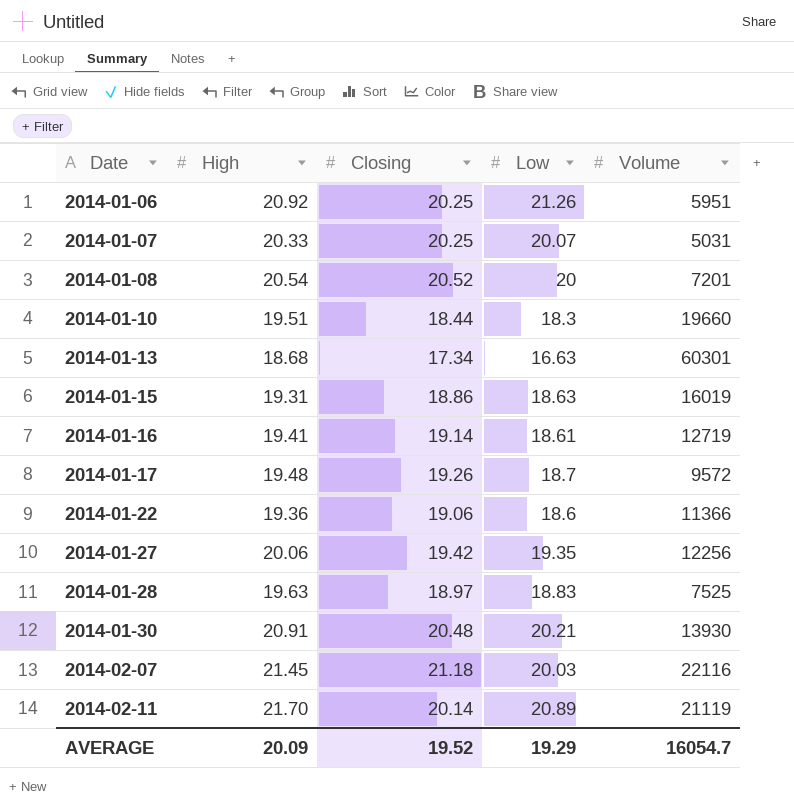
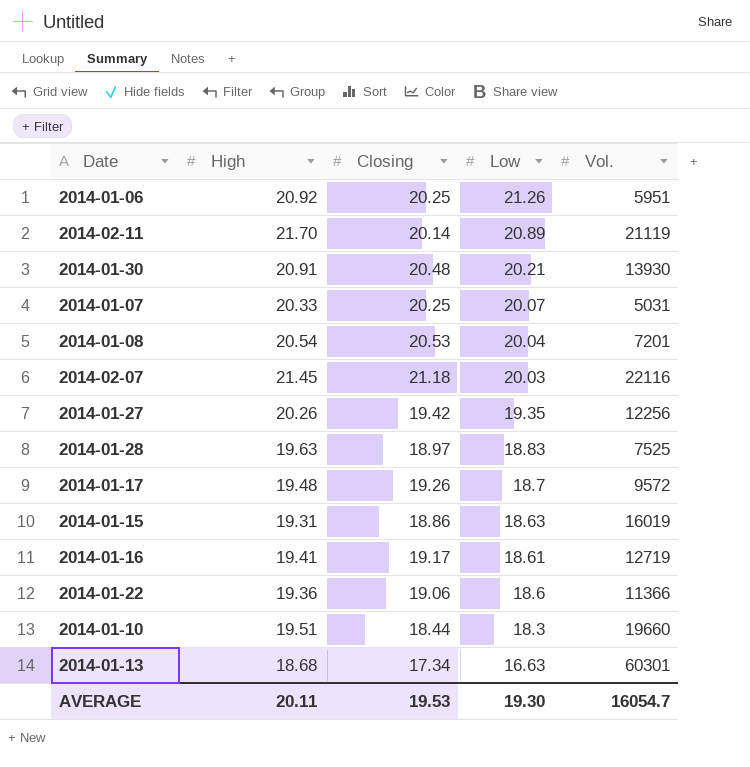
row order: Date ascending -> Low descending
column name: Volume -> Vol.
2014-01-08 | Closing: 20.52 -> 20.53
2014-01-08 | Low: 20 -> 20.04
2014-01-27 | High: 20.06 -> 20.26
2014-01-16 | Closing: 19.14 -> 19.17
AVERAGE | High: 20.09 -> 20.11
AVERAGE | Closing: 19.52 -> 19.53
AVERAGE | Low: 19.29 -> 19.30

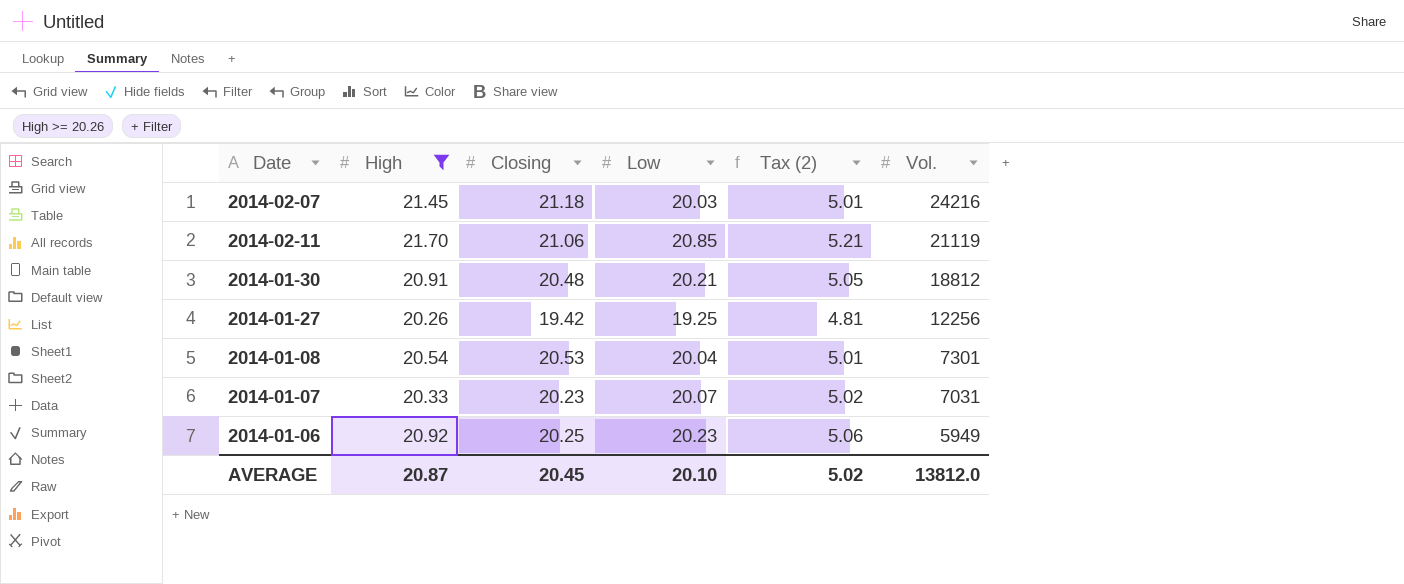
filter: none -> High >= 20.26
row order: Low descending -> Vol. descending
column Tax (2) | formula: none -> [Low] * 0.25
2014-02-07 | Vol.: 22116 -> 24216
2014-02-11 | Closing: 20.14 -> 21.06
2014-02-11 | Low: 20.89 -> 20.85
2014-01-30 | Vol.: 13930 -> 18812
2014-01-27 | Low: 19.35 -> 19.25
2014-01-08 | Vol.: 7201 -> 7301
2014-01-07 | Closing: 20.25 -> 20.23
2014-01-07 | Vol.: 5031 -> 7031
2014-01-06 | Low: 21.26 -> 20.23
2014-01-06 | Vol.: 5951 -> 5949
AVERAGE | High: 20.11 -> 20.87
AVERAGE | Closing: 19.53 -> 20.45
AVERAGE | Low: 19.30 -> 20.10
AVERAGE | Vol.: 16054.7 -> 13812.0

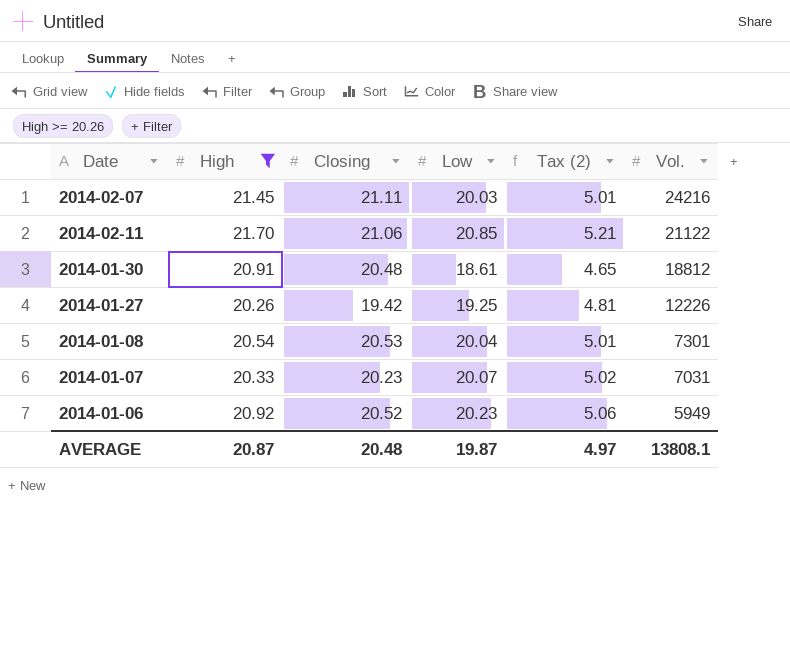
2014-02-07 | Closing: 21.18 -> 21.11
2014-02-11 | Vol.: 21119 -> 21122
2014-01-30 | Low: 20.21 -> 18.61
2014-01-30 | Tax (2): 5.05 -> 4.65
2014-01-27 | Vol.: 12256 -> 12226
2014-01-06 | Closing: 20.25 -> 20.52
AVERAGE | Closing: 20.45 -> 20.48
AVERAGE | Low: 20.10 -> 19.87
AVERAGE | Tax (2): 5.02 -> 4.97
AVERAGE | Vol.: 13812.0 -> 13808.1

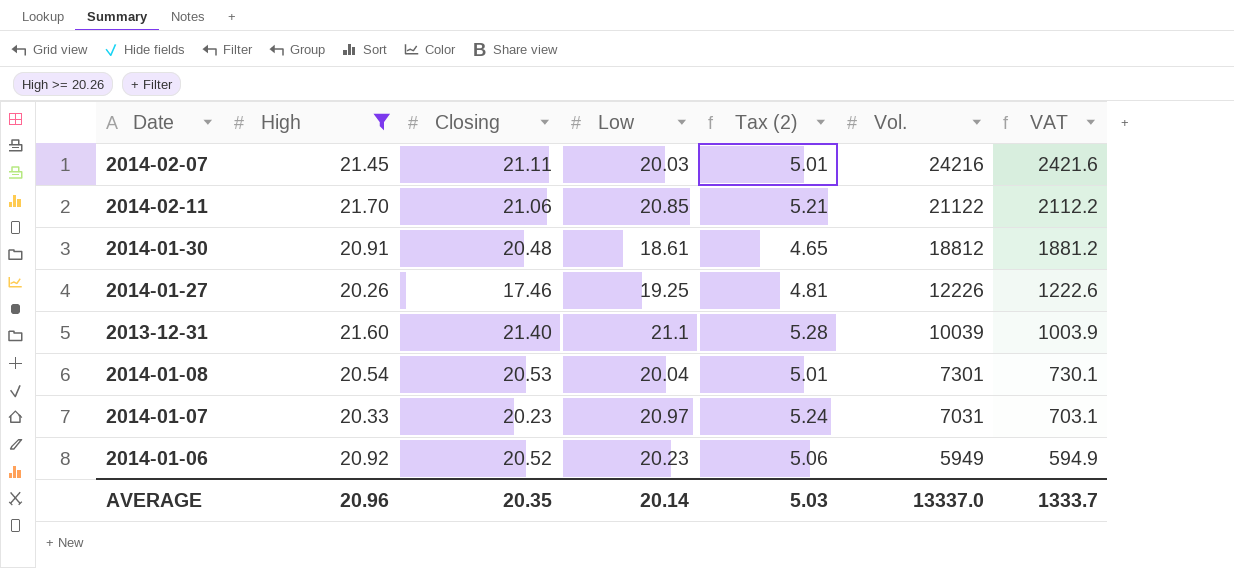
column VAT | formula: none -> [Vol.] * 0.1
2014-01-27 | Closing: 19.42 -> 17.46
row 2013-12-31: none -> 21.60 | 21.40 | 21.1 | 5.28 | 10039 | 1003.9
2014-01-07 | Low: 20.07 -> 20.97
2014-01-07 | Tax (2): 5.02 -> 5.24
AVERAGE | High: 20.87 -> 20.96
AVERAGE | Closing: 20.48 -> 20.35
AVERAGE | Low: 19.87 -> 20.14
AVERAGE | Tax (2): 4.97 -> 5.03
AVERAGE | Vol.: 13808.1 -> 13337.0

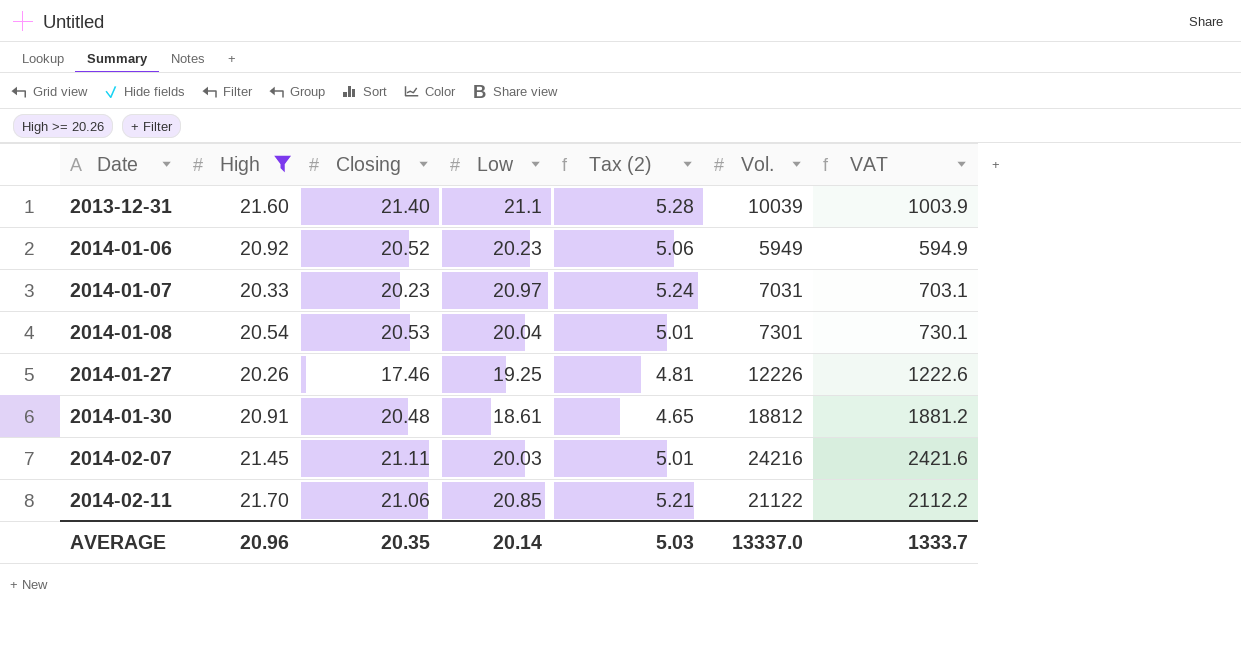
row order: Vol. descending -> Date ascending

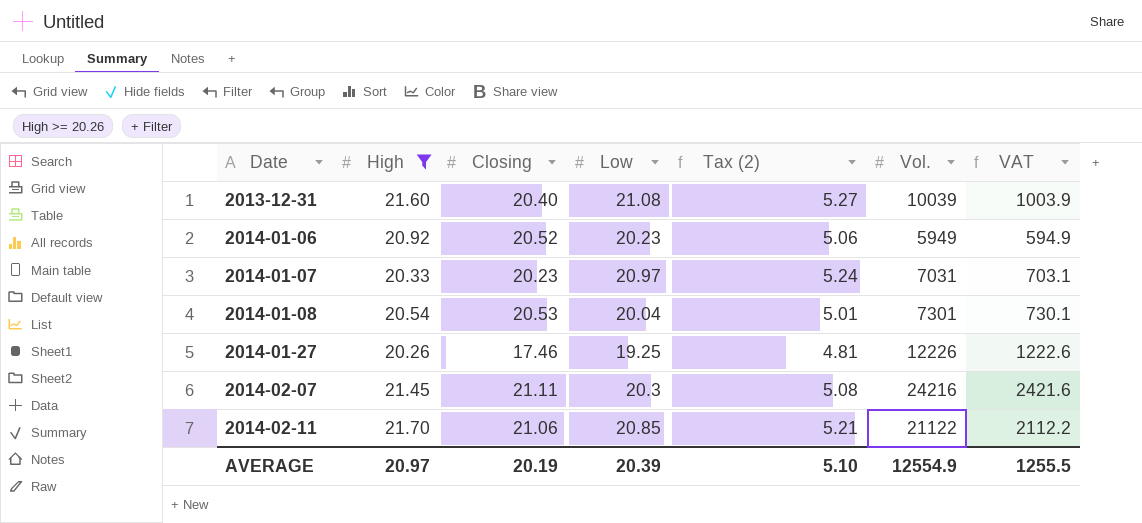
row 2014-01-30: 20.91 | 20.48 | 18.61 | 4.65 | 18812 | 1881.2 -> none
2013-12-31 | Closing: 21.40 -> 20.40
2013-12-31 | Low: 21.1 -> 21.08
2013-12-31 | Tax (2): 5.28 -> 5.27
2014-02-07 | Low: 20.03 -> 20.3
2014-02-07 | Tax (2): 5.01 -> 5.08
AVERAGE | High: 20.96 -> 20.97
AVERAGE | Closing: 20.35 -> 20.19
AVERAGE | Low: 20.14 -> 20.39
AVERAGE | Tax (2): 5.03 -> 5.10
AVERAGE | Vol.: 13337.0 -> 12554.9
AVERAGE | VAT: 1333.7 -> 1255.5

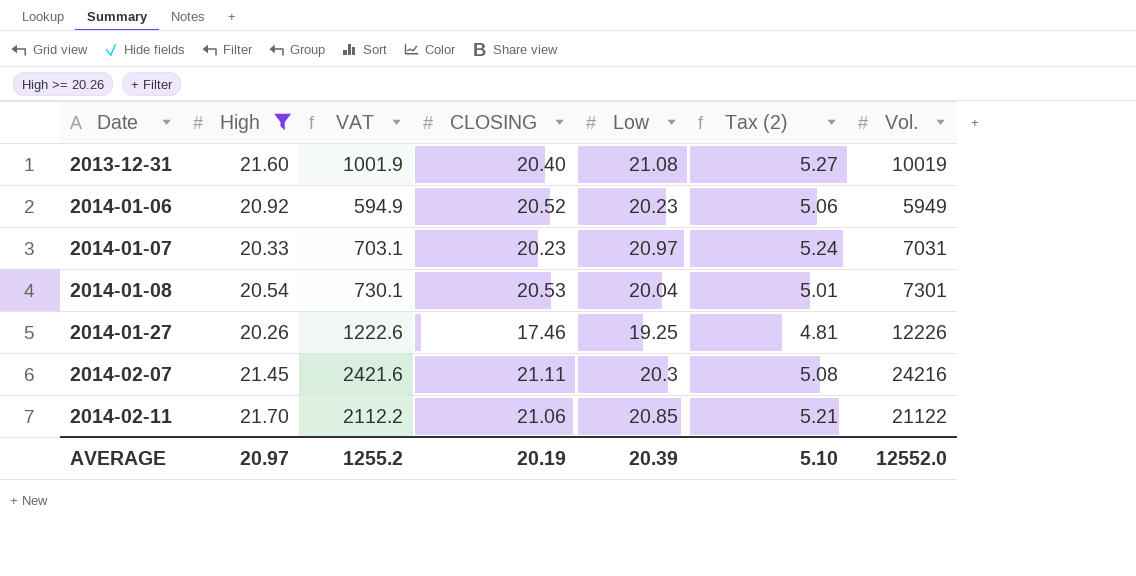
column VAT | position: 7 -> 3
column name: Closing -> CLOSING
2013-12-31 | VAT: 1003.9 -> 1001.9
2013-12-31 | Vol.: 10039 -> 10019
AVERAGE | VAT: 1255.5 -> 1255.2
AVERAGE | Vol.: 12554.9 -> 12552.0

